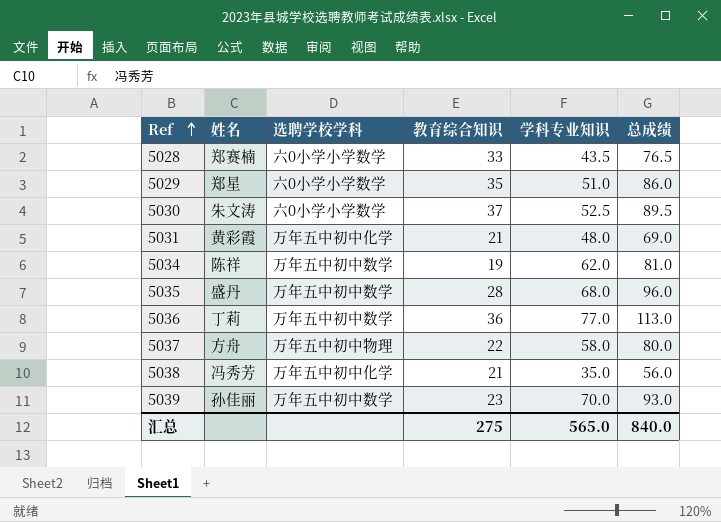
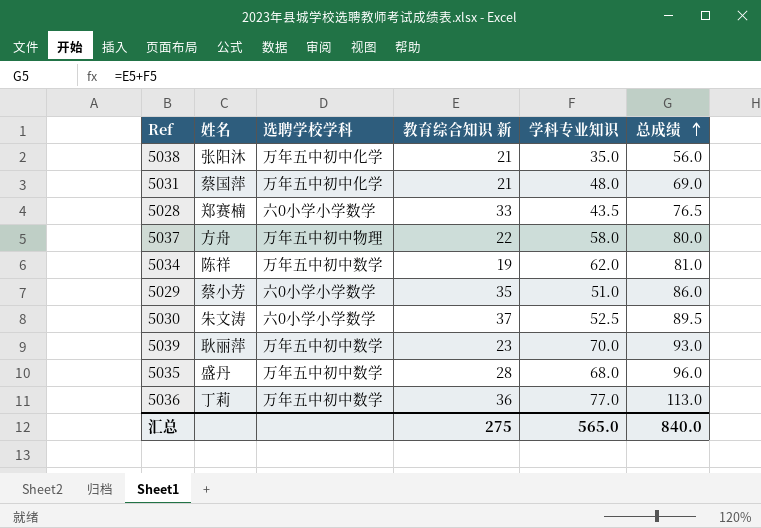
row order: Ref ascending -> 总成绩 ascending
column name: 教育综合知识 -> 教育综合知识 新
5038 | 姓名: 冯秀芳 -> 张阳沐
5031 | 姓名: 黄彩霞 -> 蔡国萍
5029 | 姓名: 郑星 -> 蔡小芳
5039 | 姓名: 孙佳丽 -> 耿丽萍

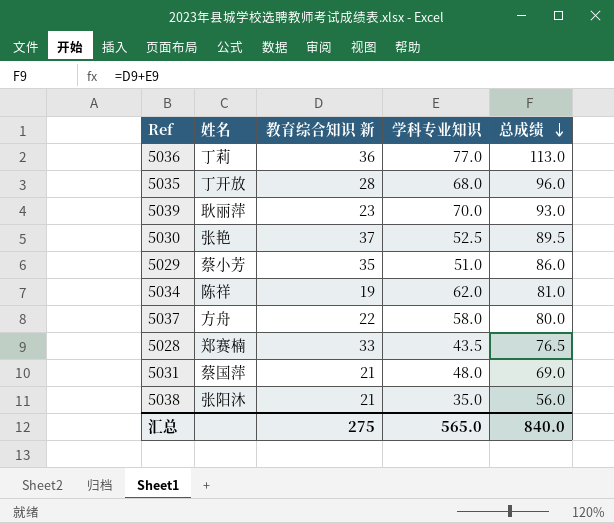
row order: 总成绩 ascending -> 总成绩 descending
column 选聘学校学科 | position: 3 -> none
5035 | 姓名: 盛丹 -> 丁开放
5030 | 姓名: 朱文涛 -> 张艳

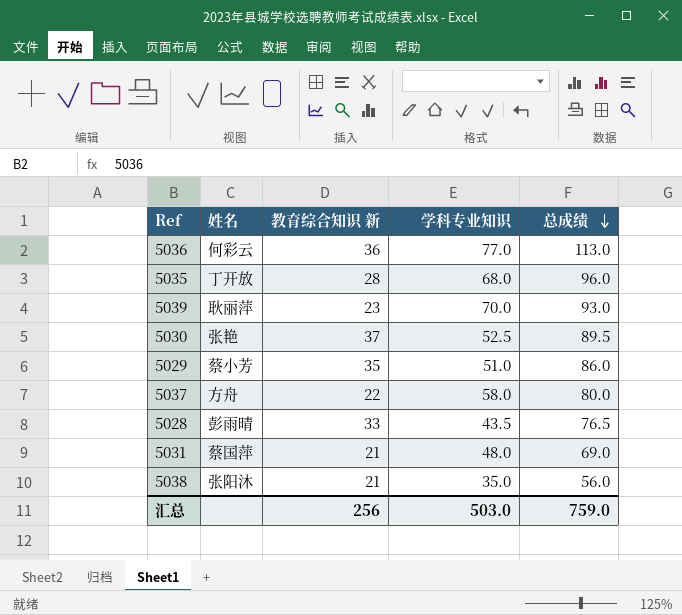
row 5034: 陈祥 | 19 | 62.0 | 81.0 -> none
5036 | 姓名: 丁莉 -> 何彩云
5028 | 姓名: 郑赛楠 -> 彭雨晴
汇总 | 教育综合知识 新: 275 -> 256
汇总 | 学科专业知识: 565.0 -> 503.0
汇总 | 总成绩: 840.0 -> 759.0

